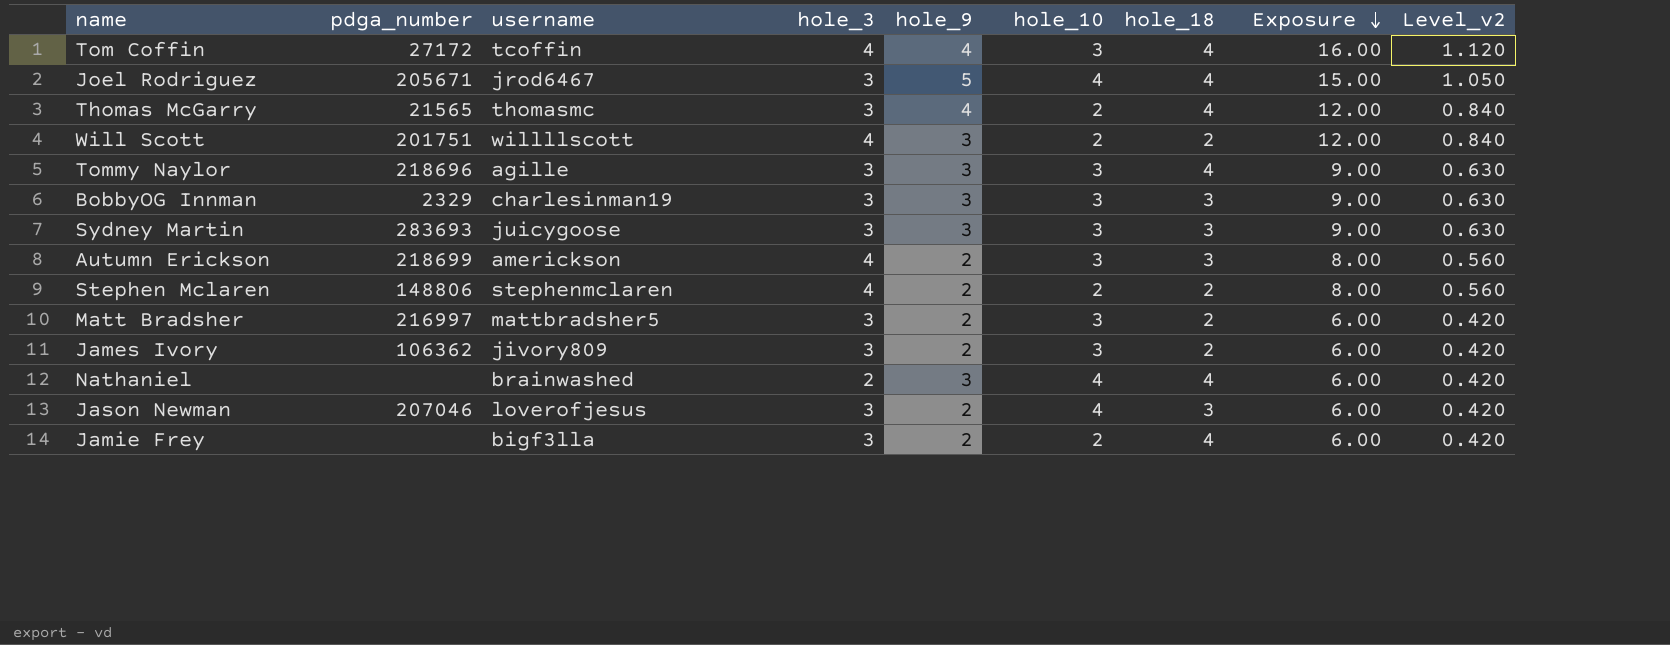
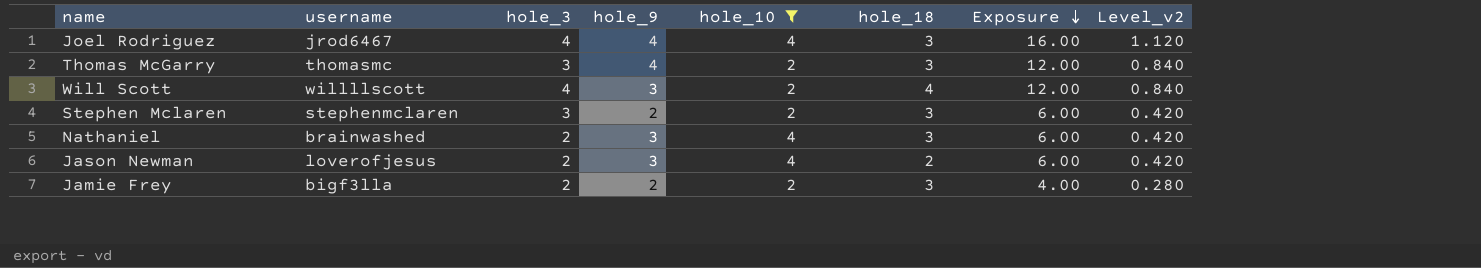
filter: none -> hole_10 != 3
column pdga_number | position: 2 -> none
Joel Rodriguez | hole_3: 3 -> 4
Joel Rodriguez | hole_9: 5 -> 4
Joel Rodriguez | hole_18: 4 -> 3
Joel Rodriguez | Exposure: 15.00 -> 16.00
Joel Rodriguez | Level_v2: 1.050 -> 1.120
Thomas McGarry | hole_18: 4 -> 3
Will Scott | hole_18: 2 -> 4
Stephen Mclaren | hole_3: 4 -> 3
Stephen Mclaren | hole_18: 2 -> 3
Stephen Mclaren | Exposure: 8.00 -> 6.00
Stephen Mclaren | Level_v2: 0.560 -> 0.420
Nathaniel | hole_18: 4 -> 3
Jason Newman | hole_3: 3 -> 2
Jason Newman | hole_9: 2 -> 3
Jason Newman | hole_18: 3 -> 2
Jamie Frey | hole_3: 3 -> 2
Jamie Frey | hole_18: 4 -> 3
Jamie Frey | Exposure: 6.00 -> 4.00
Jamie Frey | Level_v2: 0.420 -> 0.280

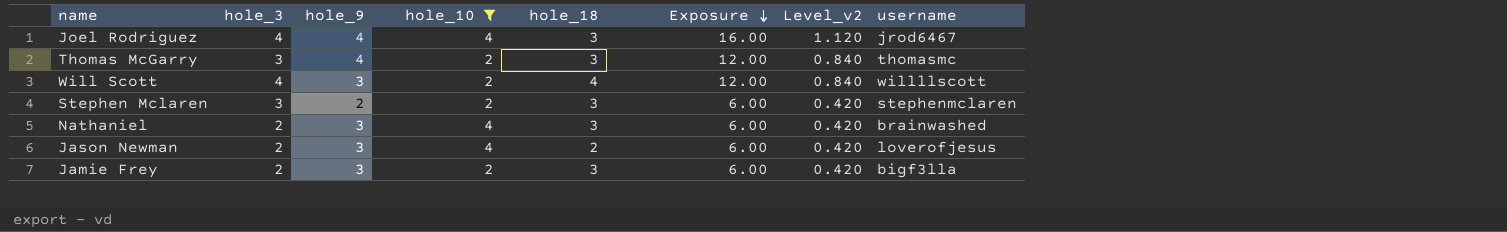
column username | position: 2 -> 8
Jamie Frey | hole_9: 2 -> 3
Jamie Frey | Exposure: 4.00 -> 6.00
Jamie Frey | Level_v2: 0.280 -> 0.420

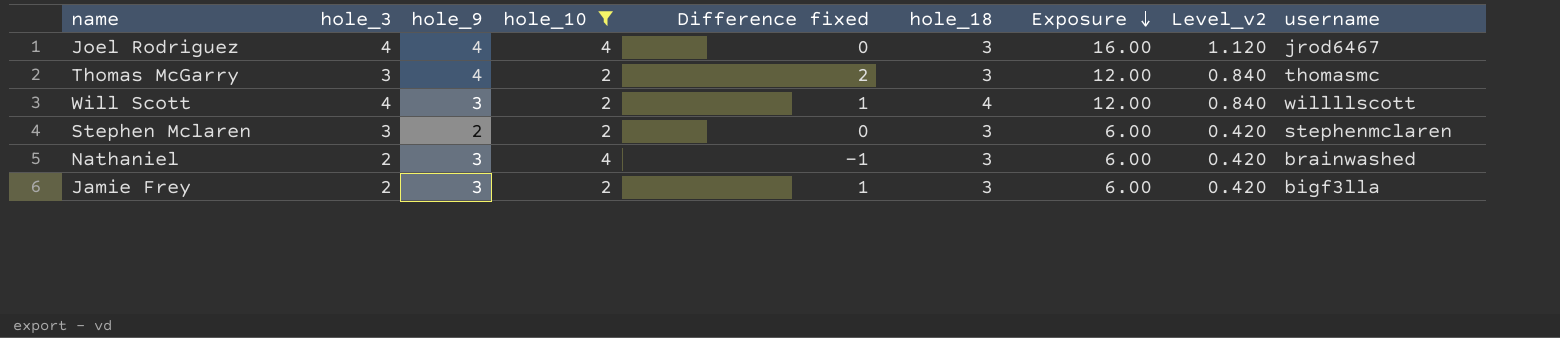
column Difference fixed | formula: none -> [hole_9] - [hole_10]
row Jason Newman: 2 | 3 | 4 | 2 | 6.00 | 0.420 | loverofjesus -> none

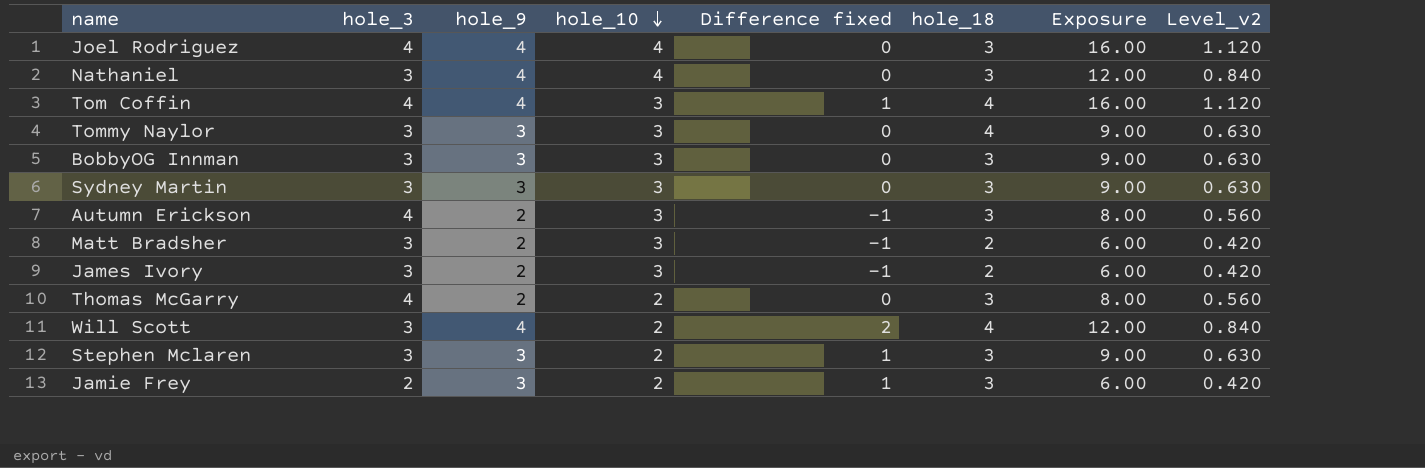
filter: hole_10 != 3 -> none
row order: Exposure descending -> hole_10 descending
column username | position: 9 -> none
Nathaniel | hole_3: 2 -> 3
Nathaniel | hole_9: 3 -> 4
Nathaniel | Difference fixed: -1 -> 0
Nathaniel | Exposure: 6.00 -> 12.00
Nathaniel | Level_v2: 0.420 -> 0.840
Thomas McGarry | hole_3: 3 -> 4
Thomas McGarry | hole_9: 4 -> 2
Thomas McGarry | Difference fixed: 2 -> 0
Thomas McGarry | Exposure: 12.00 -> 8.00
Thomas McGarry | Level_v2: 0.840 -> 0.560
Will Scott | hole_3: 4 -> 3
Will Scott | hole_9: 3 -> 4
Will Scott | Difference fixed: 1 -> 2
Stephen Mclaren | hole_9: 2 -> 3
Stephen Mclaren | Difference fixed: 0 -> 1
Stephen Mclaren | Exposure: 6.00 -> 9.00
Stephen Mclaren | Level_v2: 0.420 -> 0.630

